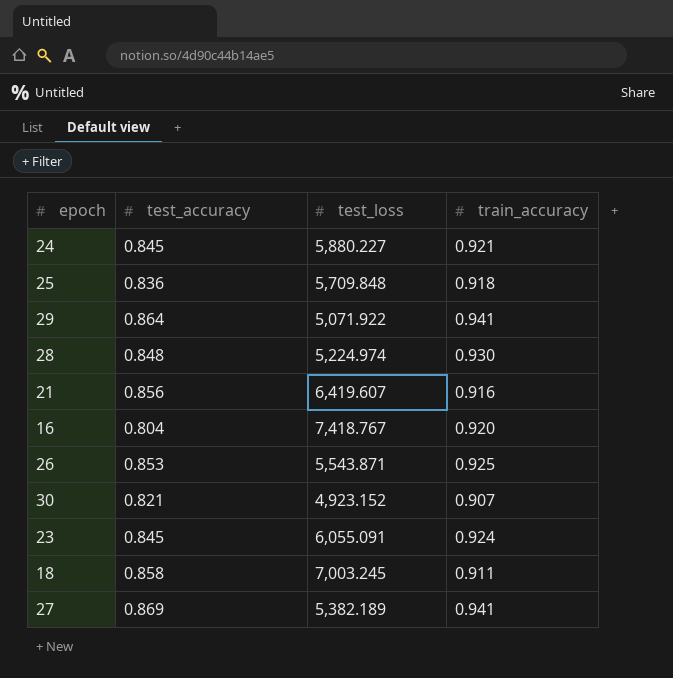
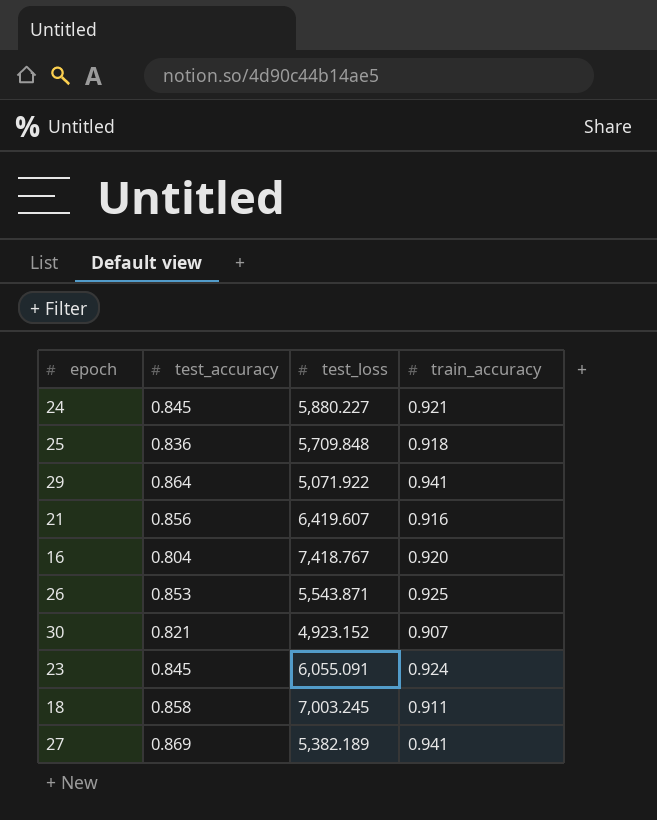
row 28: 0.848 | 5,224.974 | 0.930 -> none

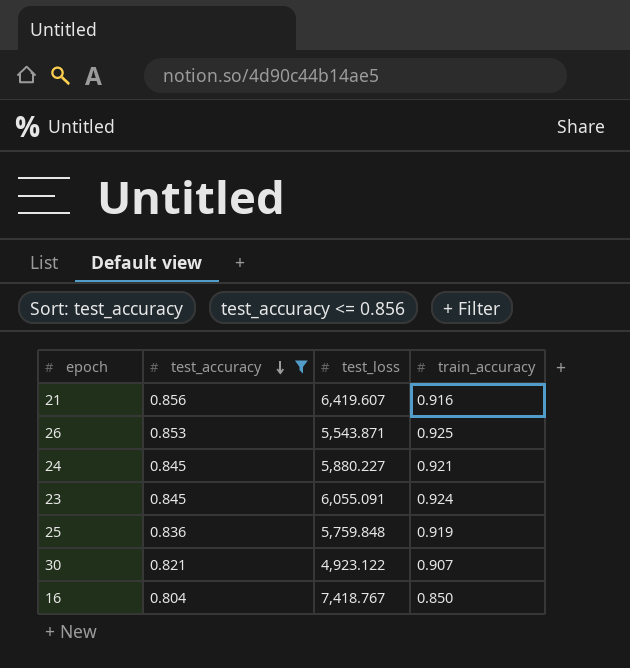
filter: none -> test_accuracy <= 0.856
row order: none -> test_accuracy descending
25 | test_loss: 5,709.848 -> 5,759.848
25 | train_accuracy: 0.918 -> 0.919
30 | test_loss: 4,923.152 -> 4,923.122
16 | train_accuracy: 0.920 -> 0.850

